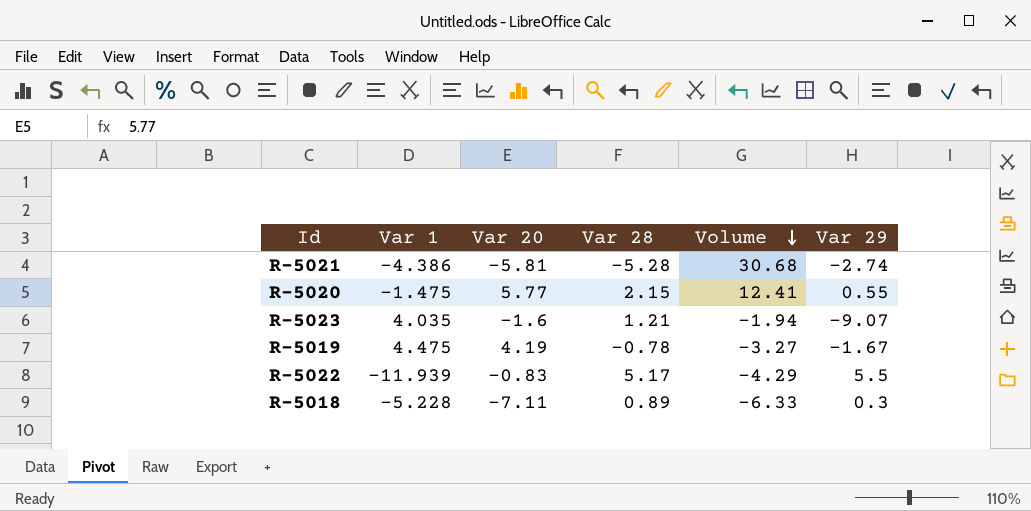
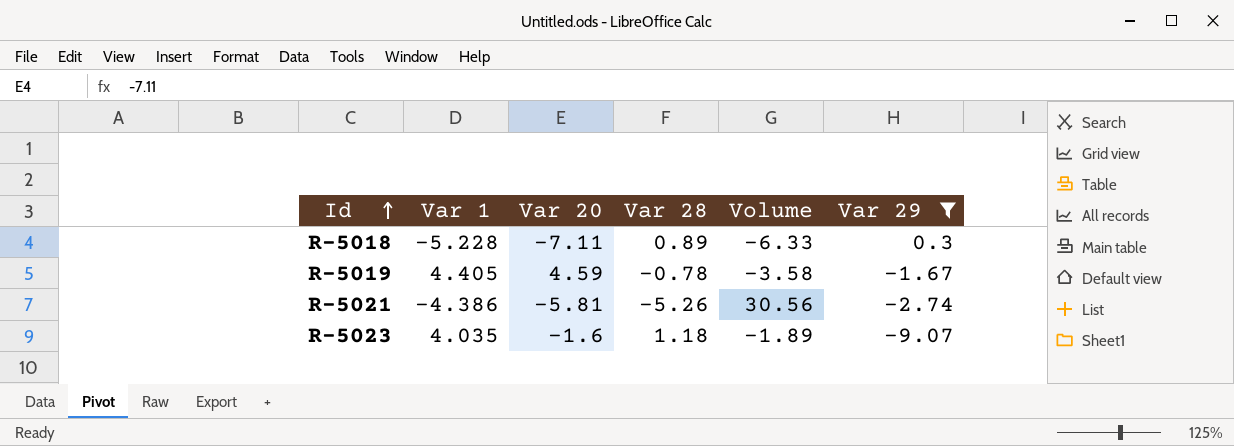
filter: none -> Var 29 <= 0.3
row order: Volume descending -> Id ascending
R-5019 | Var 1: 4.475 -> 4.405
R-5019 | Var 20: 4.19 -> 4.59
R-5019 | Volume: -3.27 -> -3.58
R-5021 | Var 28: -5.28 -> -5.26
R-5021 | Volume: 30.68 -> 30.56
R-5023 | Var 28: 1.21 -> 1.18
R-5023 | Volume: -1.94 -> -1.89

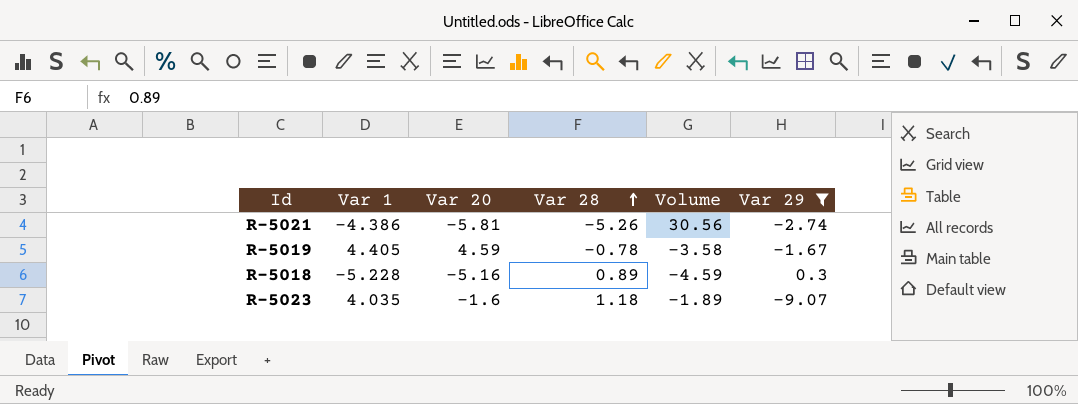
row order: Id ascending -> Var 28 ascending
R-5018 | Var 20: -7.11 -> -5.16
R-5018 | Volume: -6.33 -> -4.59

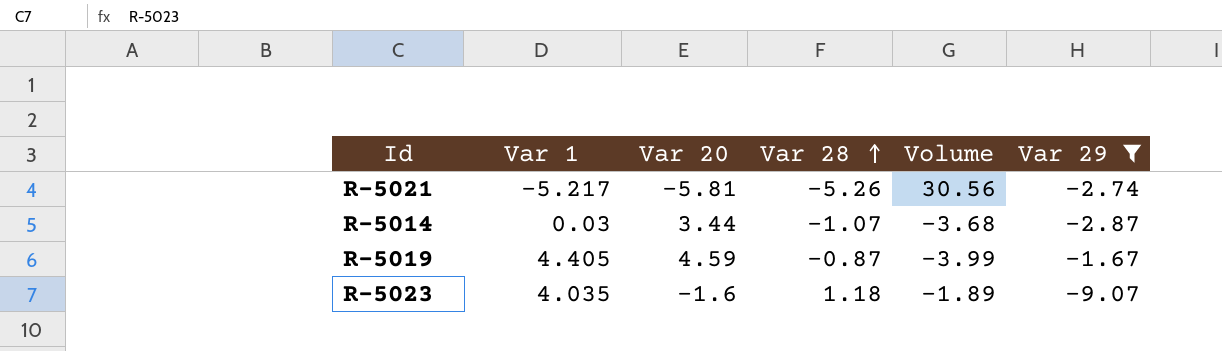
row R-5018: -5.228 | -5.16 | 0.89 | -4.59 | 0.3 -> none
R-5021 | Var 1: -4.386 -> -5.217
row R-5014: none -> 0.03 | 3.44 | -1.07 | -3.68 | -2.87
R-5019 | Var 28: -0.78 -> -0.87
R-5019 | Volume: -3.58 -> -3.99

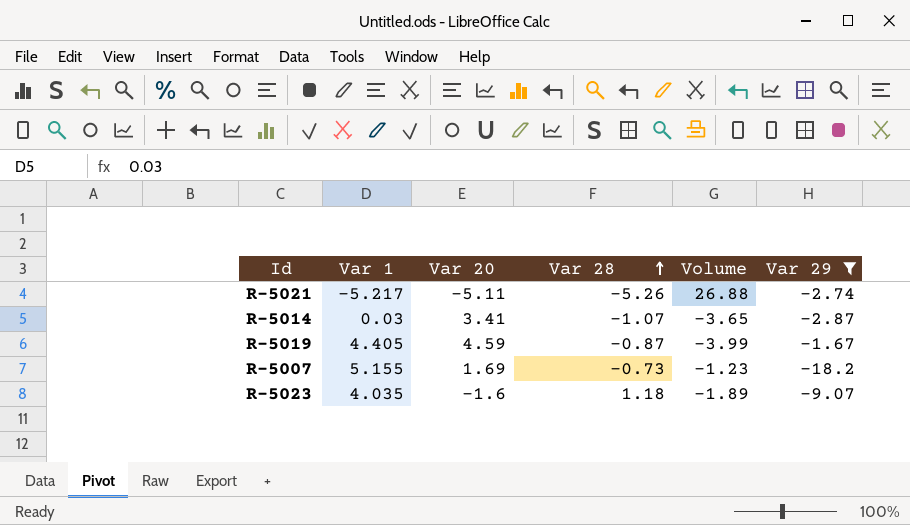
R-5021 | Var 20: -5.81 -> -5.11
R-5021 | Volume: 30.56 -> 26.88
R-5014 | Var 20: 3.44 -> 3.41
R-5014 | Volume: -3.68 -> -3.65
row R-5007: none -> 5.155 | 1.69 | -0.73 | -1.23 | -18.2

